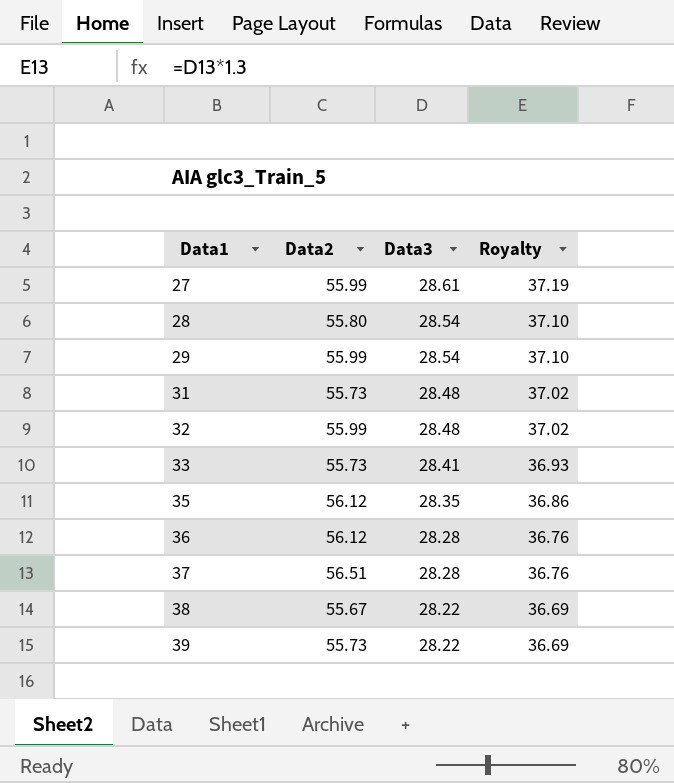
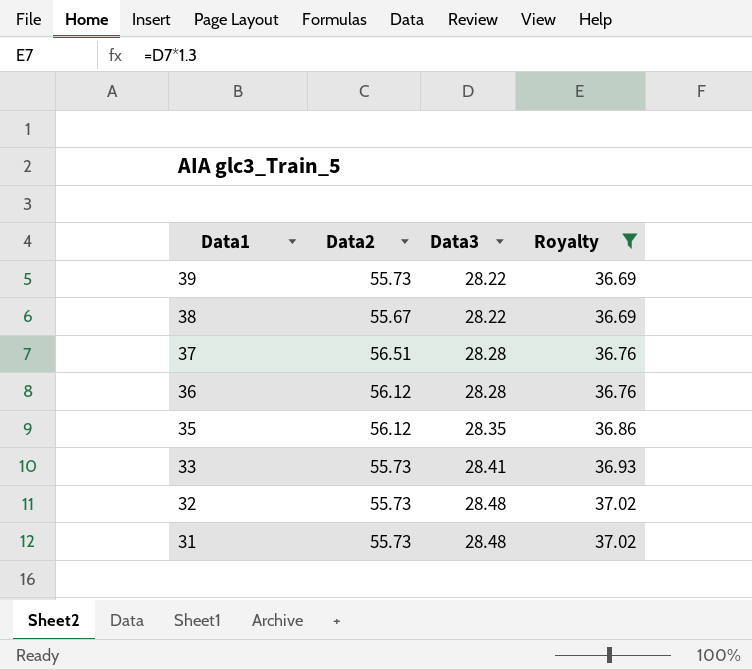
filter: none -> Royalty <= 37.02
row order: Data1 ascending -> Data1 descending
32 | Data2: 55.99 -> 55.73

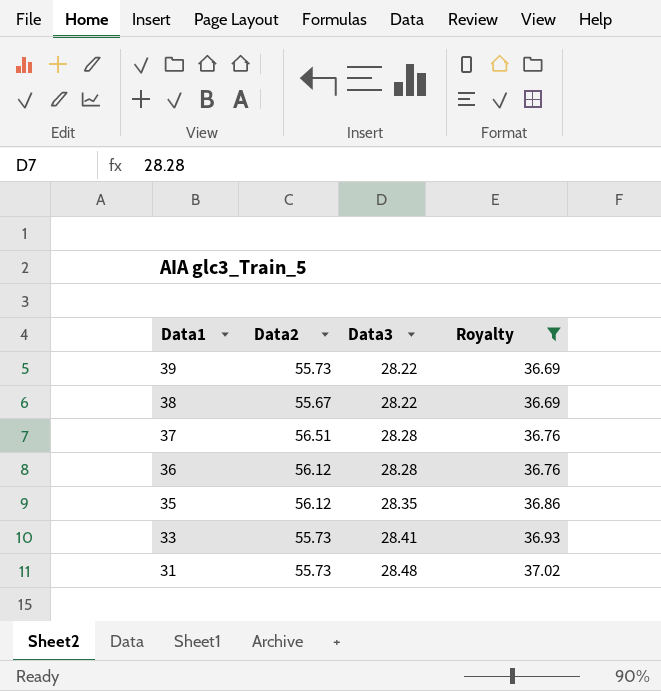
row 32: 55.73 | 28.48 | 37.02 -> none

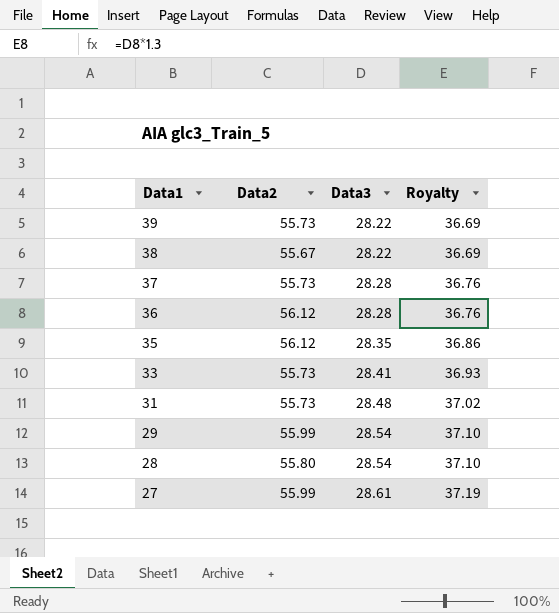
filter: Royalty <= 37.02 -> none
37 | Data2: 56.51 -> 55.73

